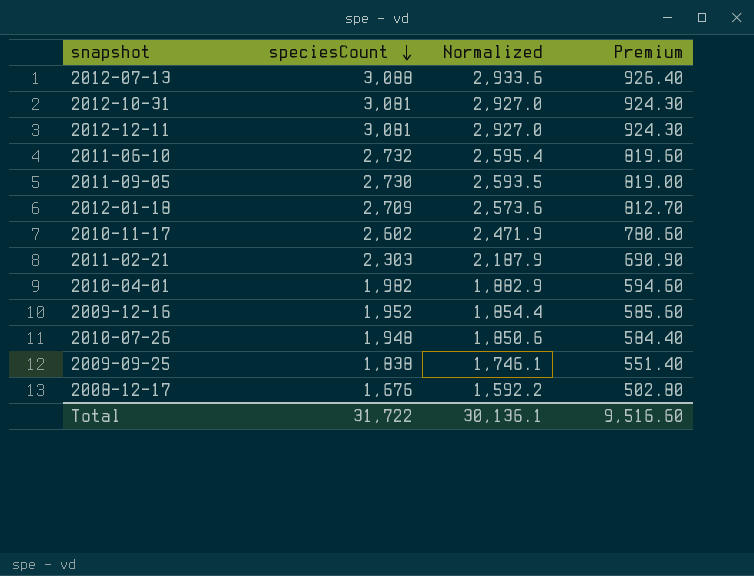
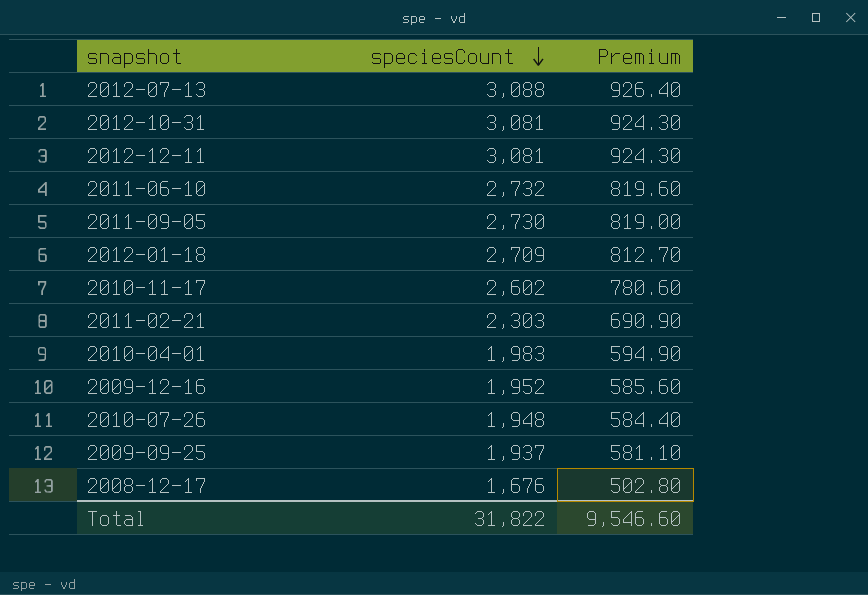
column Normalized | formula: [speciesCount] * 0.95 -> none
2010-04-01 | speciesCount: 1,982 -> 1,983
2010-04-01 | Premium: 594.60 -> 594.90
2009-09-25 | speciesCount: 1,838 -> 1,937
2009-09-25 | Premium: 551.40 -> 581.10
Total | speciesCount: 31,722 -> 31,822
Total | Premium: 9,516.60 -> 9,546.60

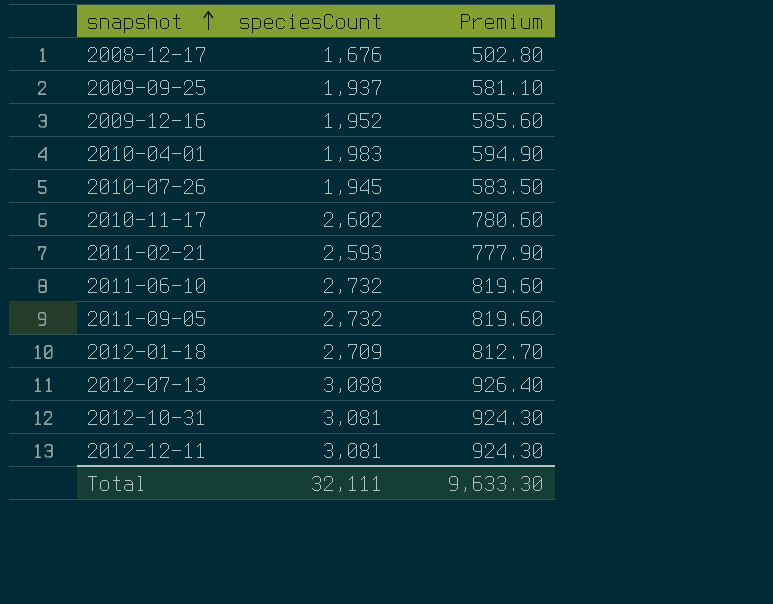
row order: speciesCount descending -> snapshot ascending
2010-07-26 | speciesCount: 1,948 -> 1,945
2010-07-26 | Premium: 584.40 -> 583.50
2011-02-21 | speciesCount: 2,303 -> 2,593
2011-02-21 | Premium: 690.90 -> 777.90
2011-09-05 | speciesCount: 2,730 -> 2,732
2011-09-05 | Premium: 819.00 -> 819.60
Total | speciesCount: 31,822 -> 32,111
Total | Premium: 9,546.60 -> 9,633.30

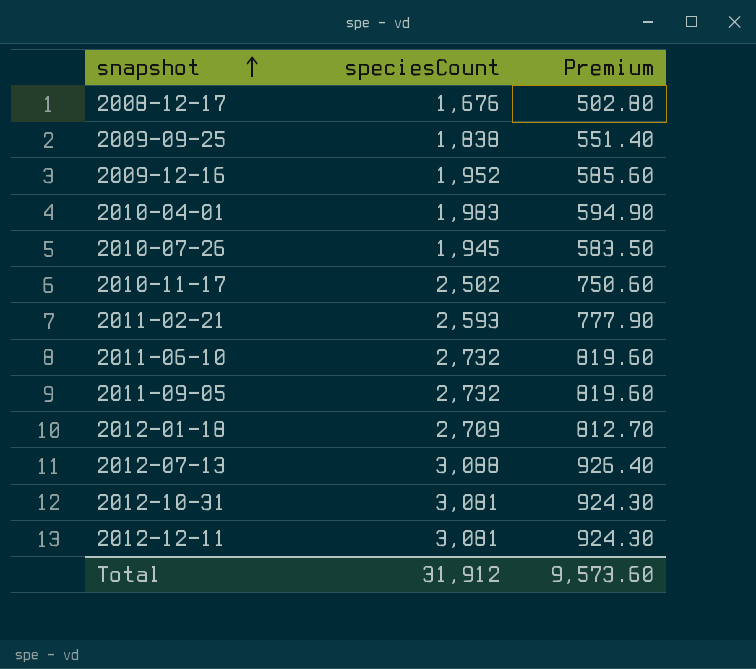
2009-09-25 | speciesCount: 1,937 -> 1,838
2009-09-25 | Premium: 581.10 -> 551.40
2010-11-17 | speciesCount: 2,602 -> 2,502
2010-11-17 | Premium: 780.60 -> 750.60
Total | speciesCount: 32,111 -> 31,912
Total | Premium: 9,633.30 -> 9,573.60

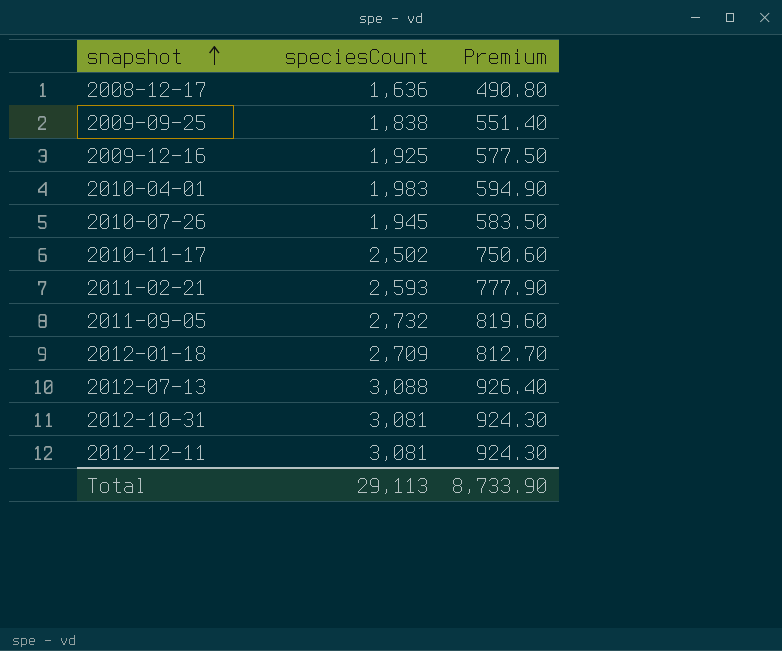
row 2011-06-10: 2,732 | 819.60 -> none
2008-12-17 | speciesCount: 1,676 -> 1,636
2008-12-17 | Premium: 502.80 -> 490.80
2009-12-16 | speciesCount: 1,952 -> 1,925
2009-12-16 | Premium: 585.60 -> 577.50
Total | speciesCount: 31,912 -> 29,113
Total | Premium: 9,573.60 -> 8,733.90

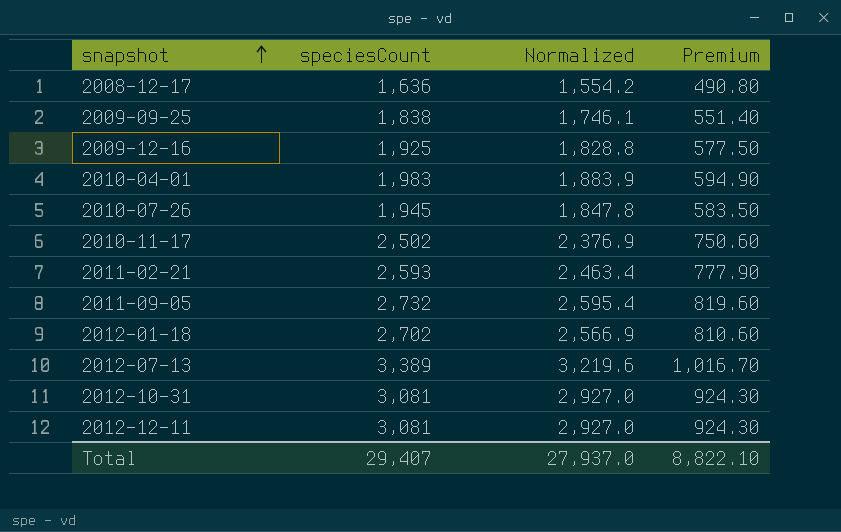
column Normalized | formula: none -> [speciesCount] * 0.95
2012-01-18 | speciesCount: 2,709 -> 2,702
2012-01-18 | Premium: 812.70 -> 810.60
2012-07-13 | speciesCount: 3,088 -> 3,389
2012-07-13 | Premium: 926.40 -> 1,016.70
Total | speciesCount: 29,113 -> 29,407
Total | Premium: 8,733.90 -> 8,822.10

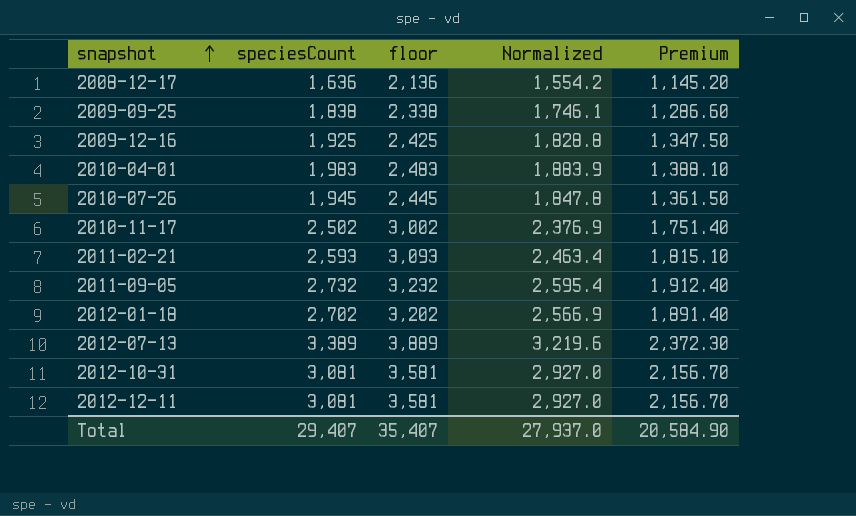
column floor | formula: none -> [speciesCount] + 500
column Premium | formula: [speciesCount] * 0.3 -> [speciesCount] * 0.7
Total | Premium: 8,822.10 -> 20,584.90

